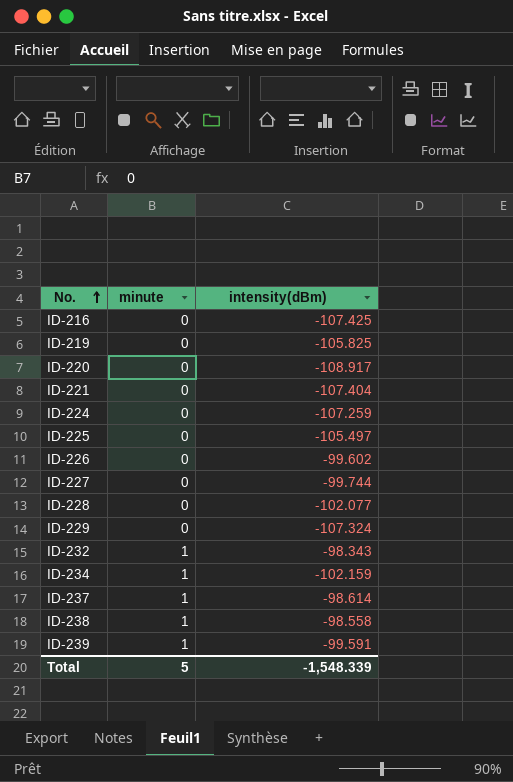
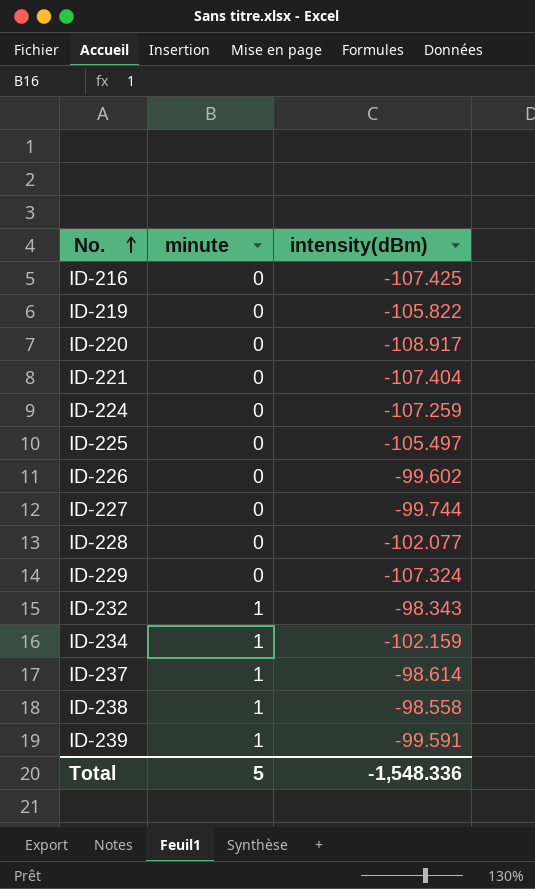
ID-219 | intensity(dBm): -105.825 -> -105.822
Total | intensity(dBm): -1,548.339 -> -1,548.336

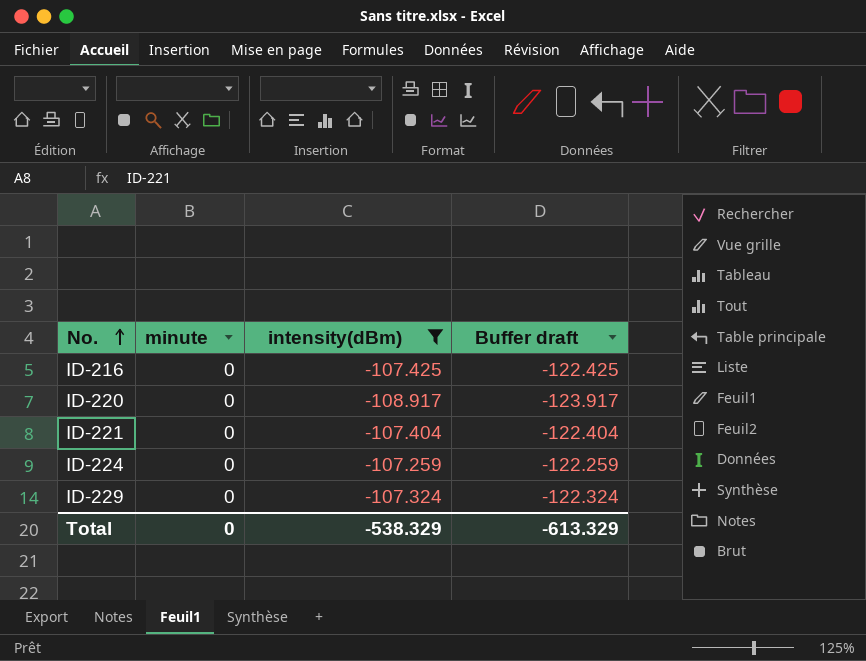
filter: none -> intensity(dBm) <= -107.259
column Buffer draft | formula: none -> [intensity(dBm)] - 15
Total | minute: 5 -> 0
Total | intensity(dBm): -1,548.336 -> -538.329

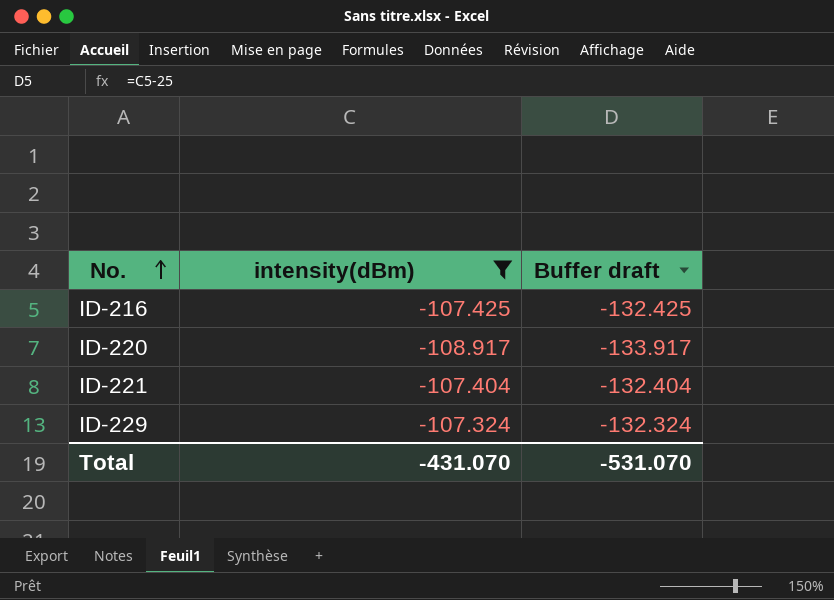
column minute | position: 2 -> none
column Buffer draft | formula: [intensity(dBm)] - 15 -> [intensity(dBm)] - 25
row ID-224: 0 | -107.259 | -122.259 -> none
Total | intensity(dBm): -538.329 -> -431.070
Total | Buffer draft: -613.329 -> -531.070

